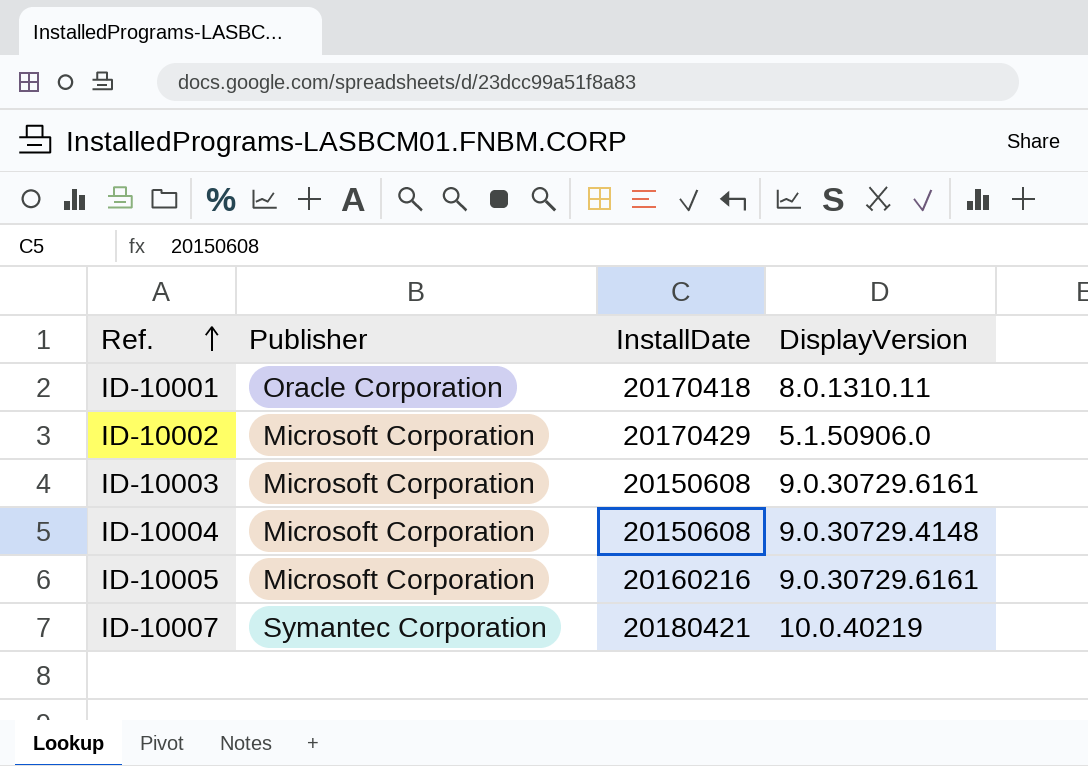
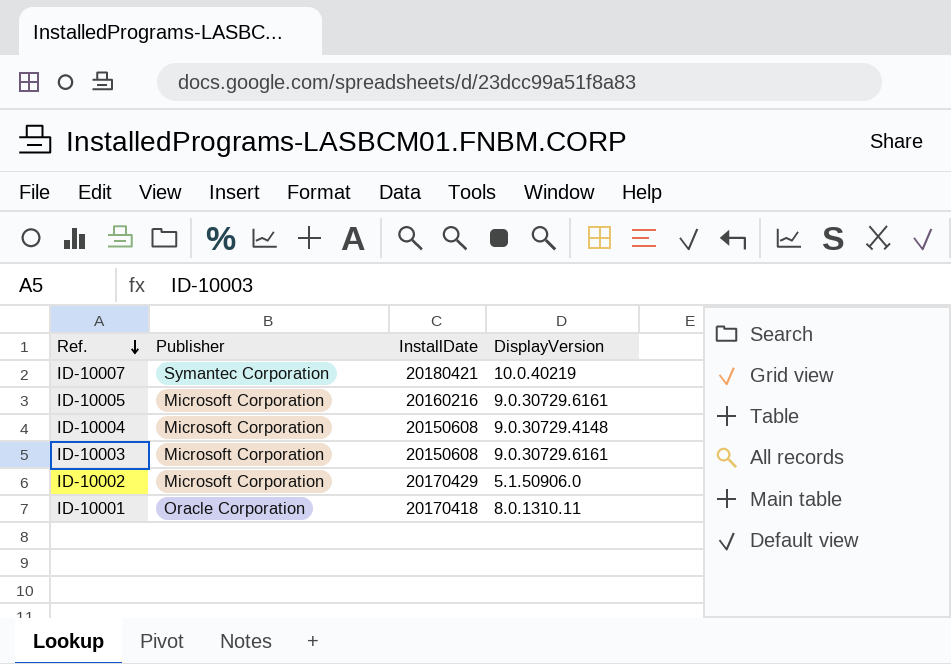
row order: Ref. ascending -> Ref. descending

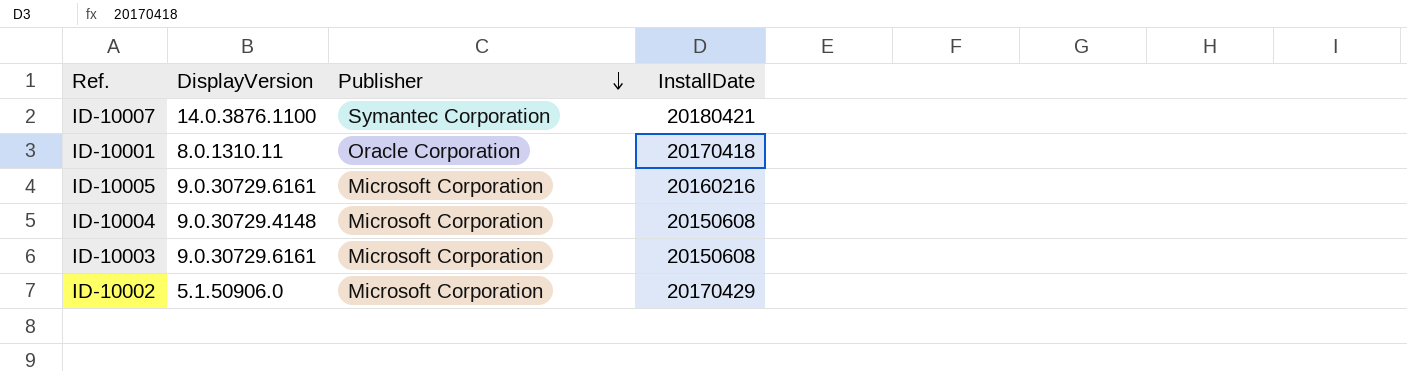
row order: Ref. descending -> Publisher descending
column DisplayVersion | position: 4 -> 2
ID-10007 | DisplayVersion: 10.0.40219 -> 14.0.3876.1100

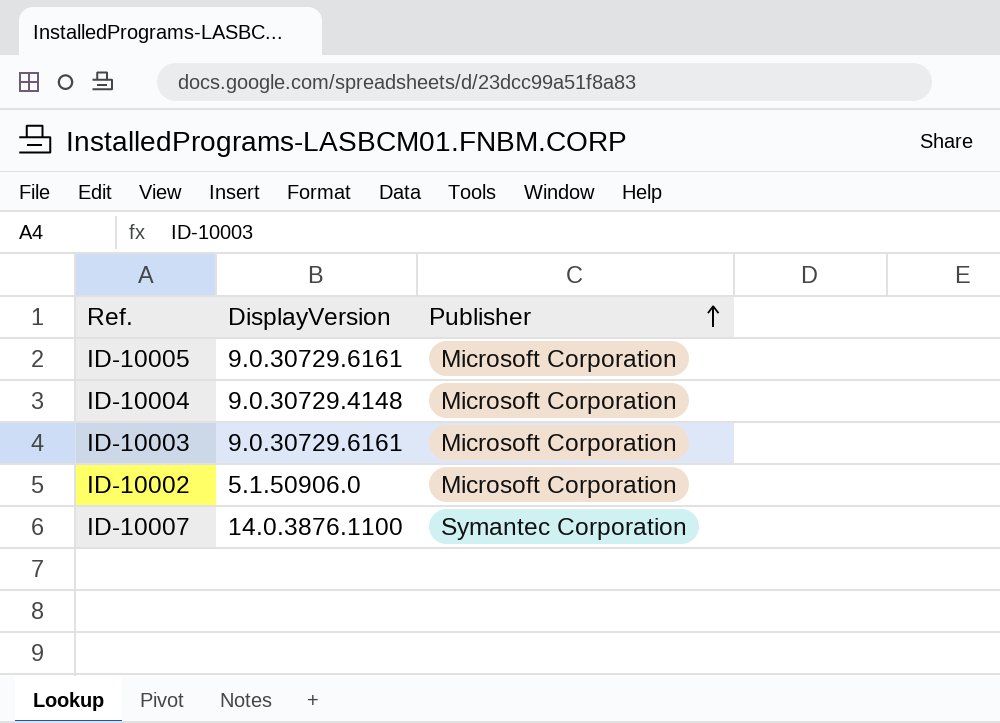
row order: Publisher descending -> Publisher ascending
column InstallDate | position: 4 -> none
row ID-10001: 8.0.1310.11 | Oracle Corporation | 20170418 -> none

